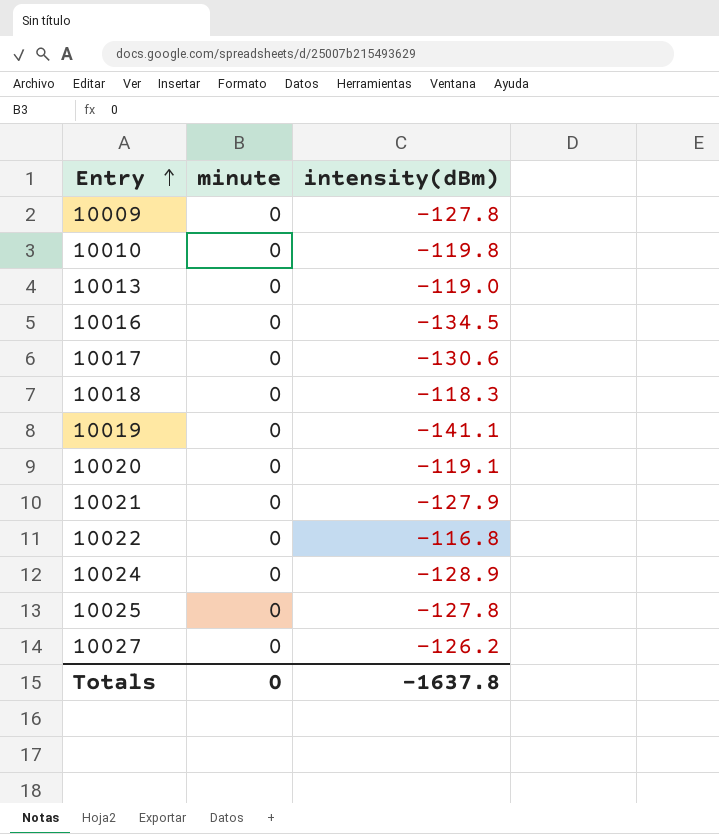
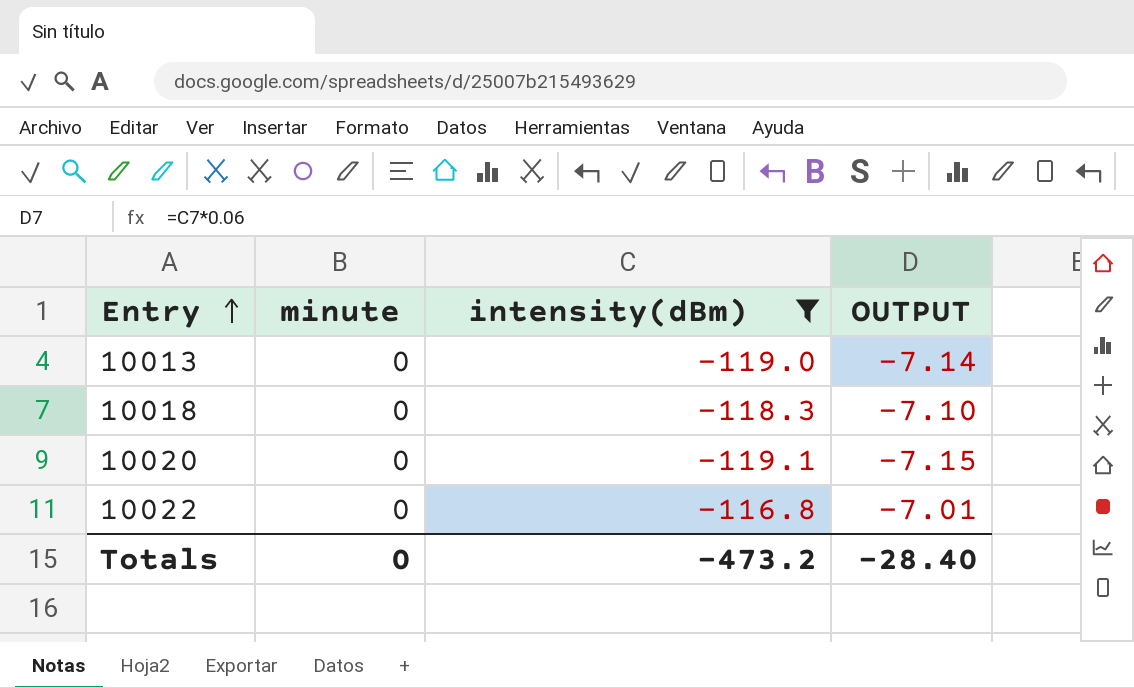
filter: none -> intensity(dBm) >= -119.1
column OUTPUT | formula: none -> [intensity(dBm)] * 0.06
Totals | intensity(dBm): -1637.8 -> -473.2

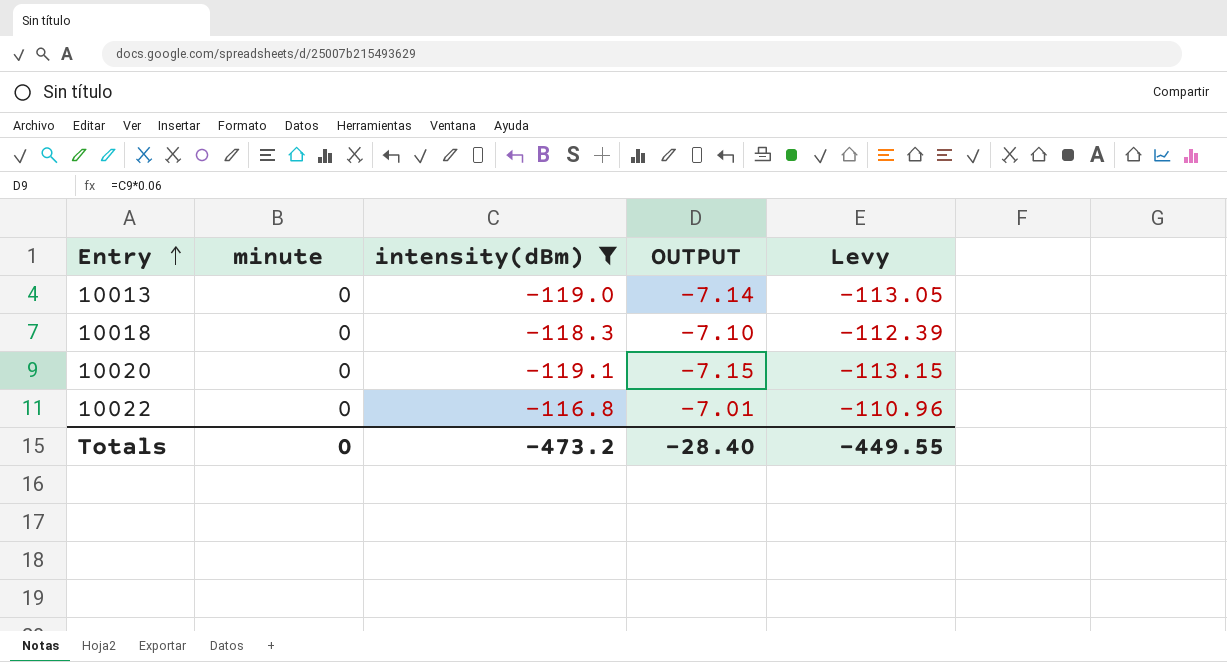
column Levy | formula: none -> [intensity(dBm)] * 0.95

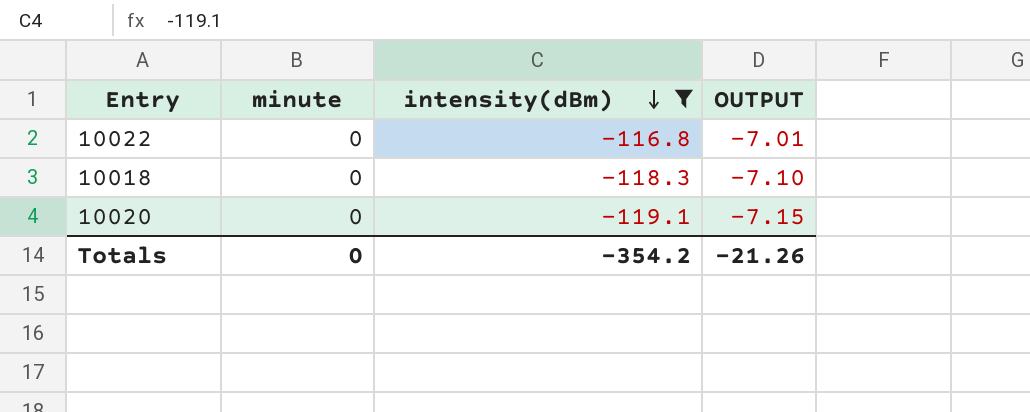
row order: Entry ascending -> intensity(dBm) descending
column Levy | formula: [intensity(dBm)] * 0.95 -> none
row 10013: 0 | -119.0 | -7.14 | -113.05 -> none
Totals | intensity(dBm): -473.2 -> -354.2
Totals | OUTPUT: -28.40 -> -21.26

